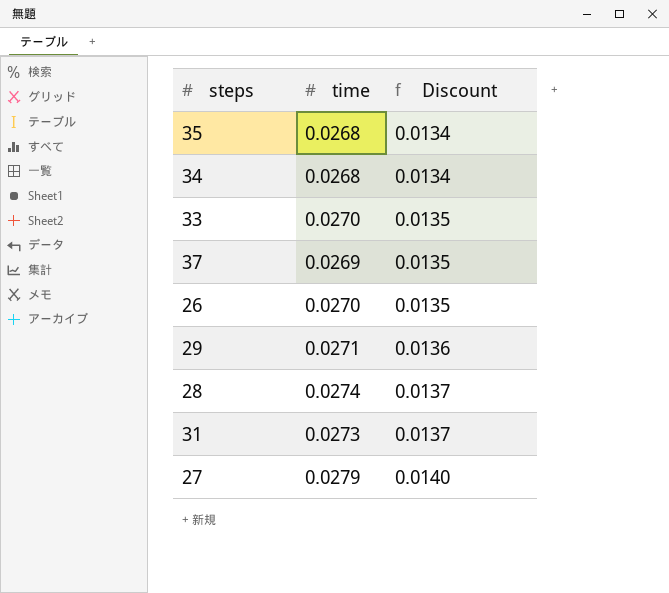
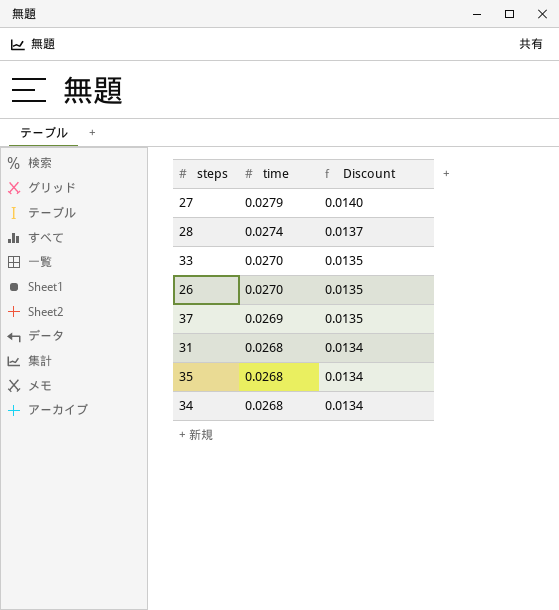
row order: Discount ascending -> time descending
row 29: 0.0271 | 0.0136 -> none
31 | time: 0.0273 -> 0.0268
31 | Discount: 0.0137 -> 0.0134

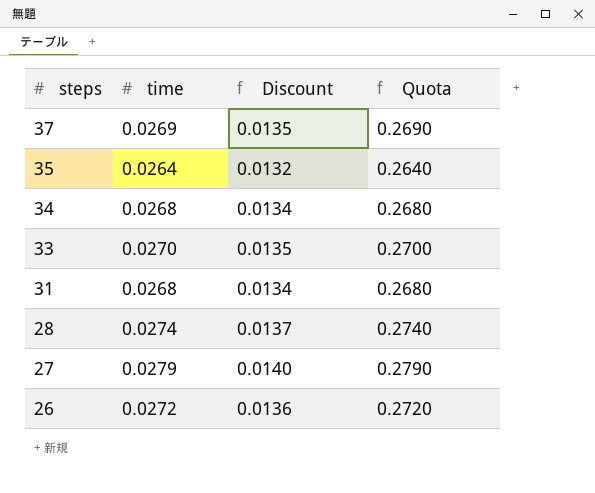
row order: time descending -> steps descending
column Quota | formula: none -> [time] * 10
35 | time: 0.0268 -> 0.0264
35 | Discount: 0.0134 -> 0.0132
26 | time: 0.0270 -> 0.0272
26 | Discount: 0.0135 -> 0.0136

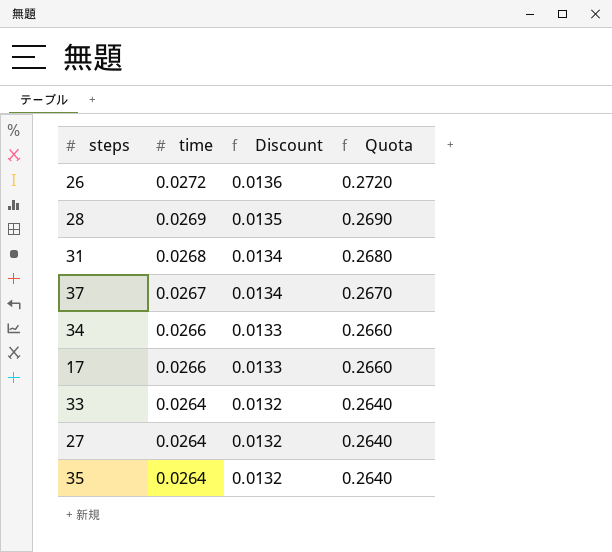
row order: steps descending -> time descending
28 | time: 0.0274 -> 0.0269
28 | Discount: 0.0137 -> 0.0135
28 | Quota: 0.2740 -> 0.2690
37 | time: 0.0269 -> 0.0267
37 | Discount: 0.0135 -> 0.0134
37 | Quota: 0.2690 -> 0.2670
34 | time: 0.0268 -> 0.0266
34 | Discount: 0.0134 -> 0.0133
34 | Quota: 0.2680 -> 0.2660
row 17: none -> 0.0266 | 0.0133 | 0.2660
33 | time: 0.0270 -> 0.0264
33 | Discount: 0.0135 -> 0.0132
33 | Quota: 0.2700 -> 0.2640
27 | time: 0.0279 -> 0.0264
27 | Discount: 0.0140 -> 0.0132
27 | Quota: 0.2790 -> 0.2640

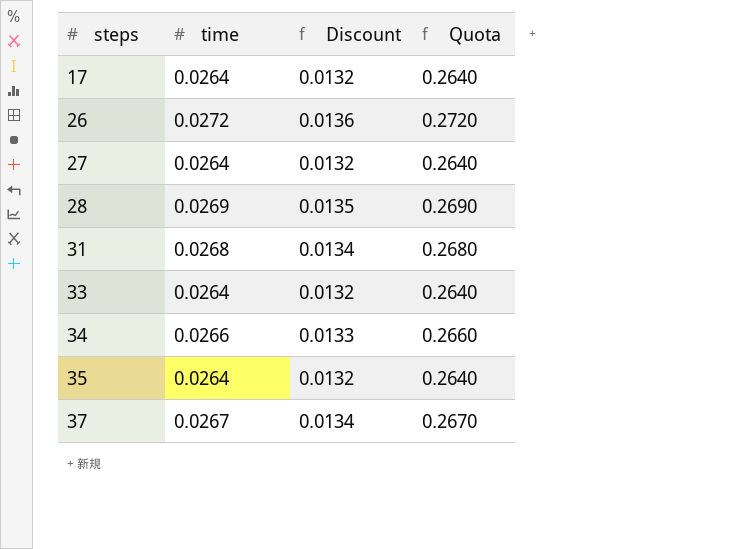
row order: time descending -> steps ascending
17 | time: 0.0266 -> 0.0264
17 | Discount: 0.0133 -> 0.0132
17 | Quota: 0.2660 -> 0.2640

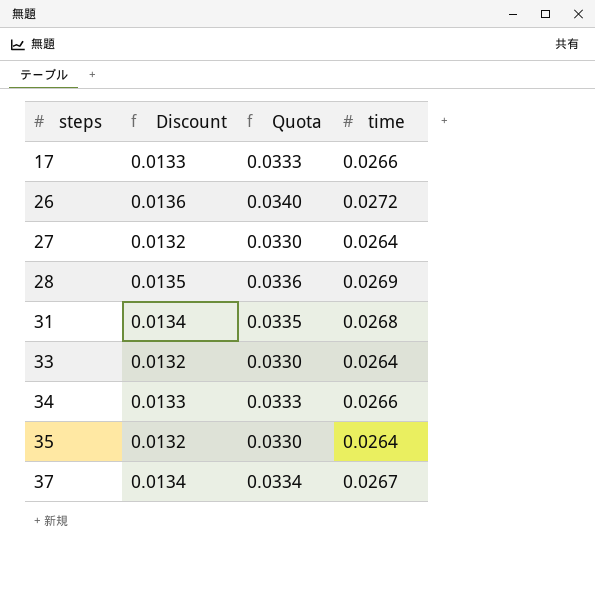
column Quota | formula: [time] * 10 -> [time] * 1.25
column time | position: 2 -> 4
17 | Discount: 0.0132 -> 0.0133
17 | time: 0.0264 -> 0.0266

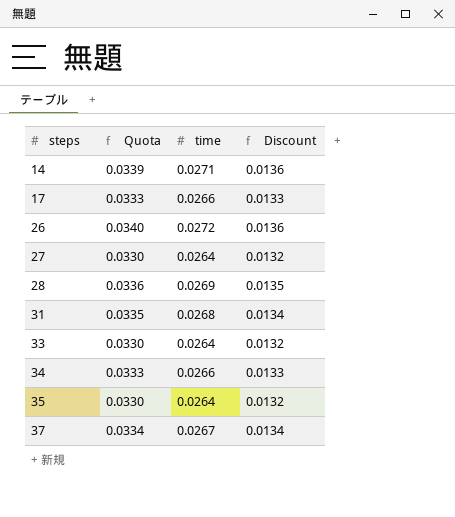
column Discount | position: 2 -> 4
row 14: none -> 0.0339 | 0.0271 | 0.0136

